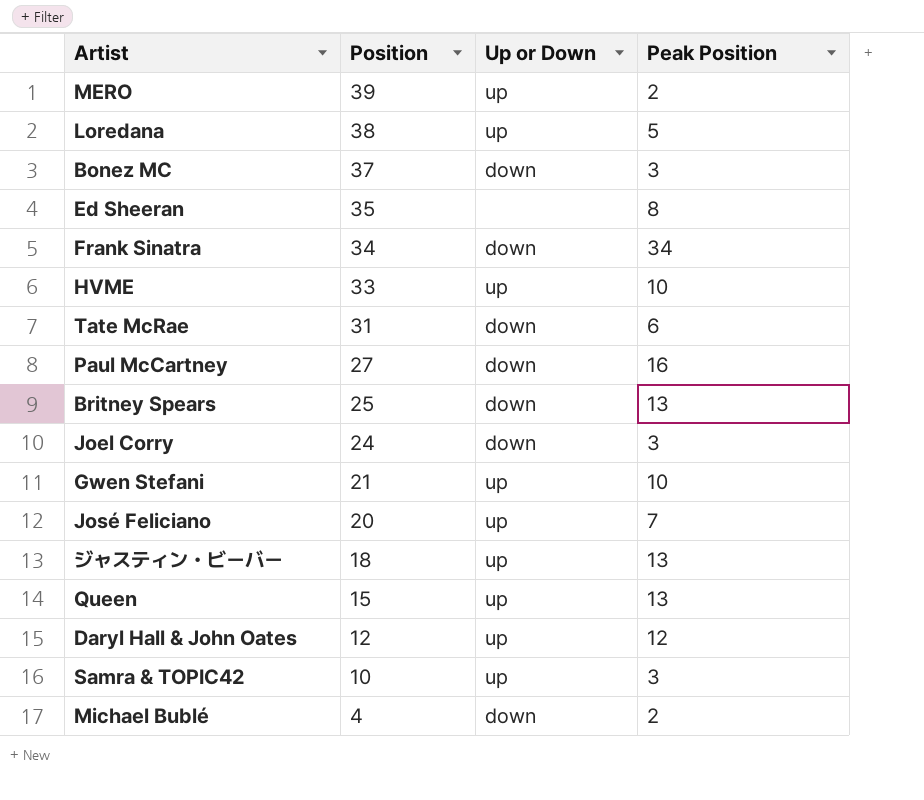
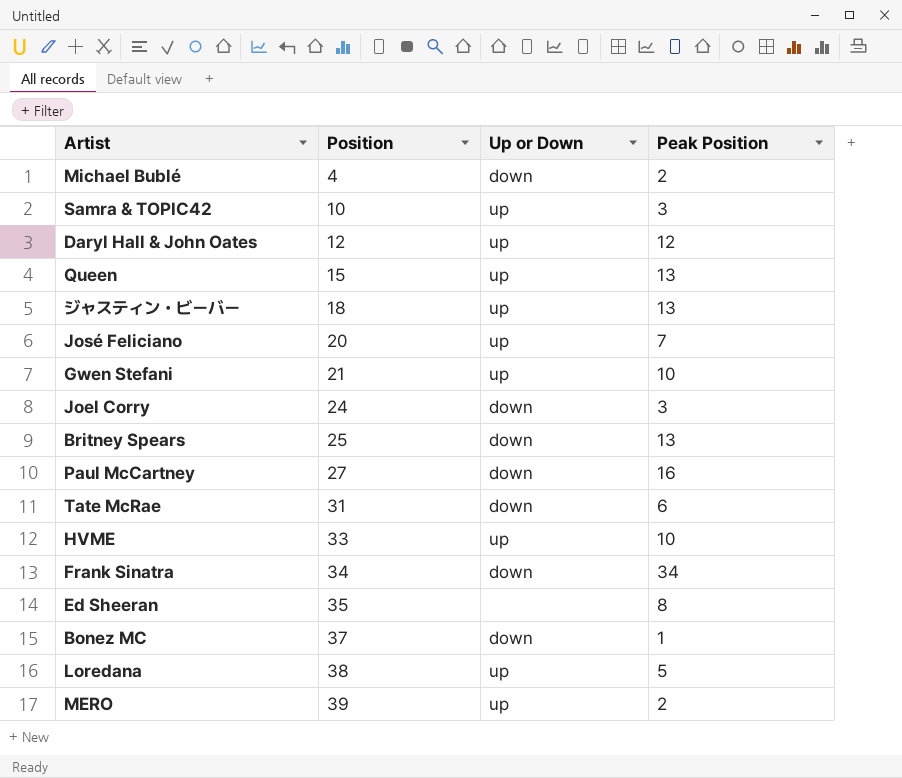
row order: Position descending -> Position ascending
Bonez MC | Peak Position: 3 -> 1

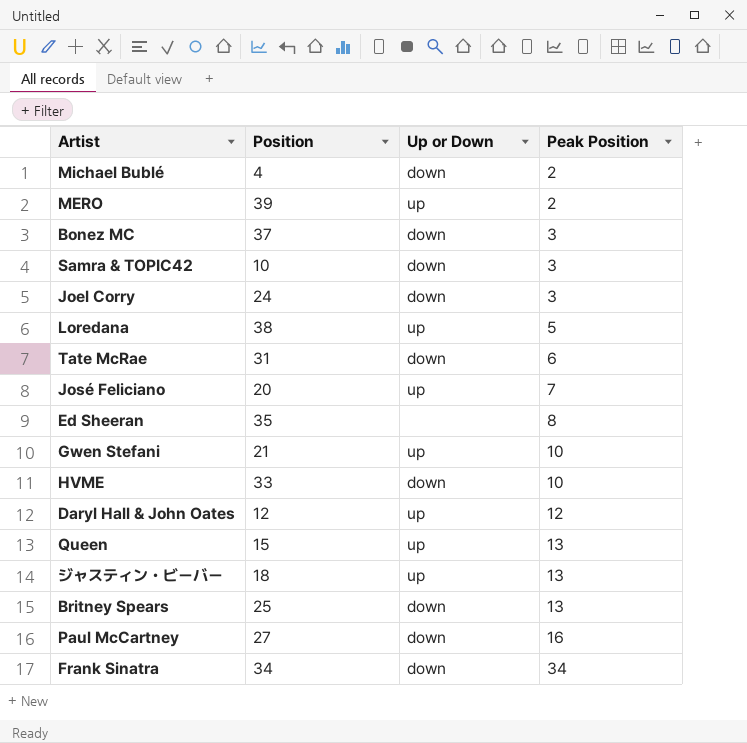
row order: Position ascending -> Peak Position ascending
Bonez MC | Peak Position: 1 -> 3
Samra & TOPIC42 | Up or Down: up -> down
HVME | Up or Down: up -> down

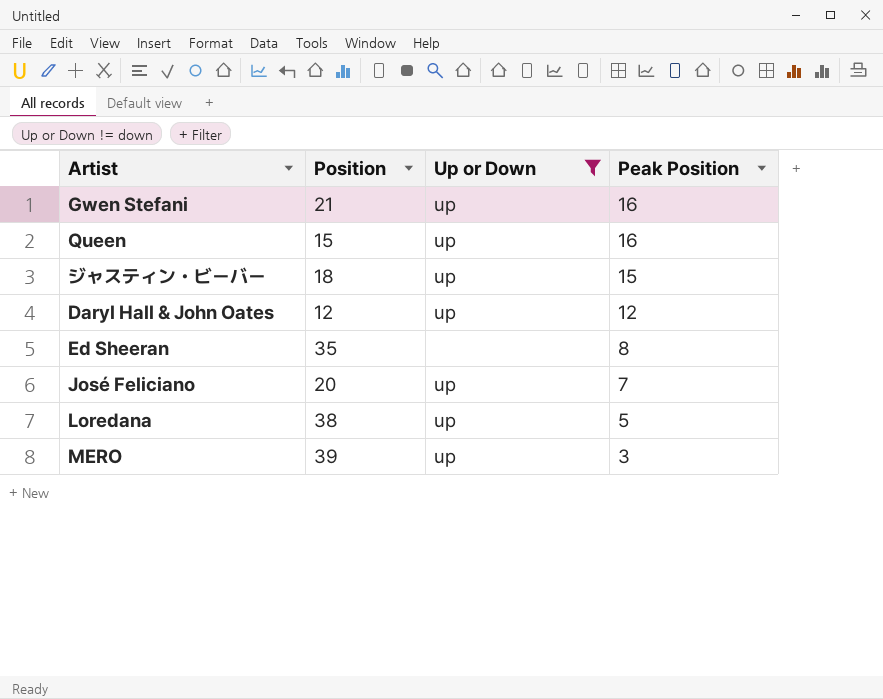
filter: none -> Up or Down != down
row order: Peak Position ascending -> Peak Position descending
Gwen Stefani | Peak Position: 10 -> 16
Queen | Peak Position: 13 -> 16
ジャスティン・ビーバー | Peak Position: 13 -> 15
MERO | Peak Position: 2 -> 3

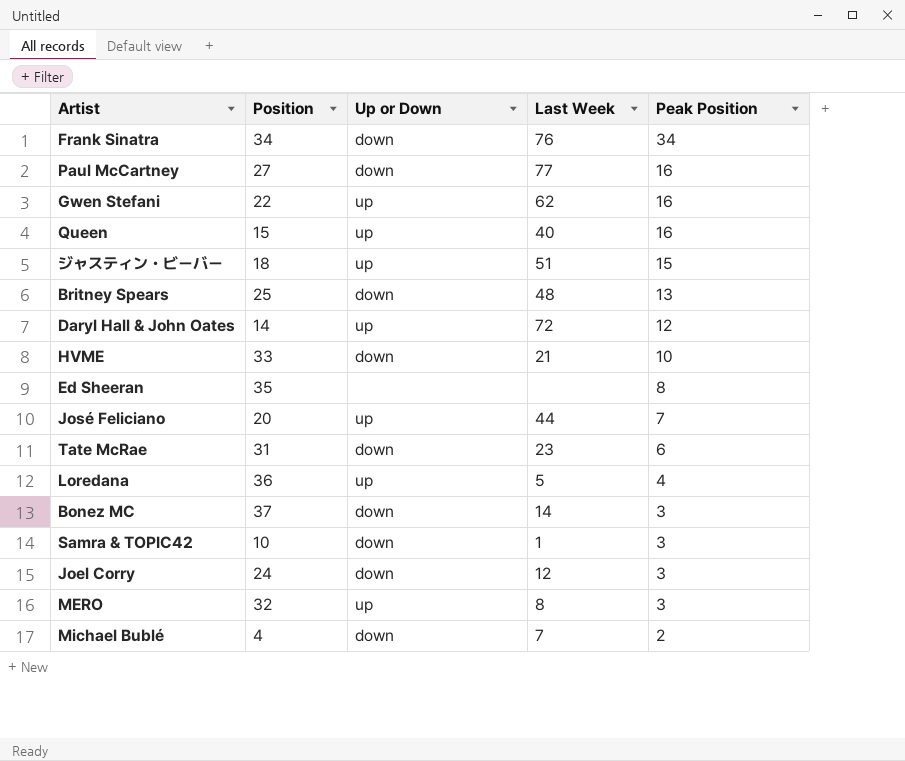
filter: Up or Down != down -> none
column Last Week | position: none -> 4
Gwen Stefani | Position: 21 -> 22
Daryl Hall & John Oates | Position: 12 -> 14
Loredana | Position: 38 -> 36
Loredana | Peak Position: 5 -> 4
MERO | Position: 39 -> 32

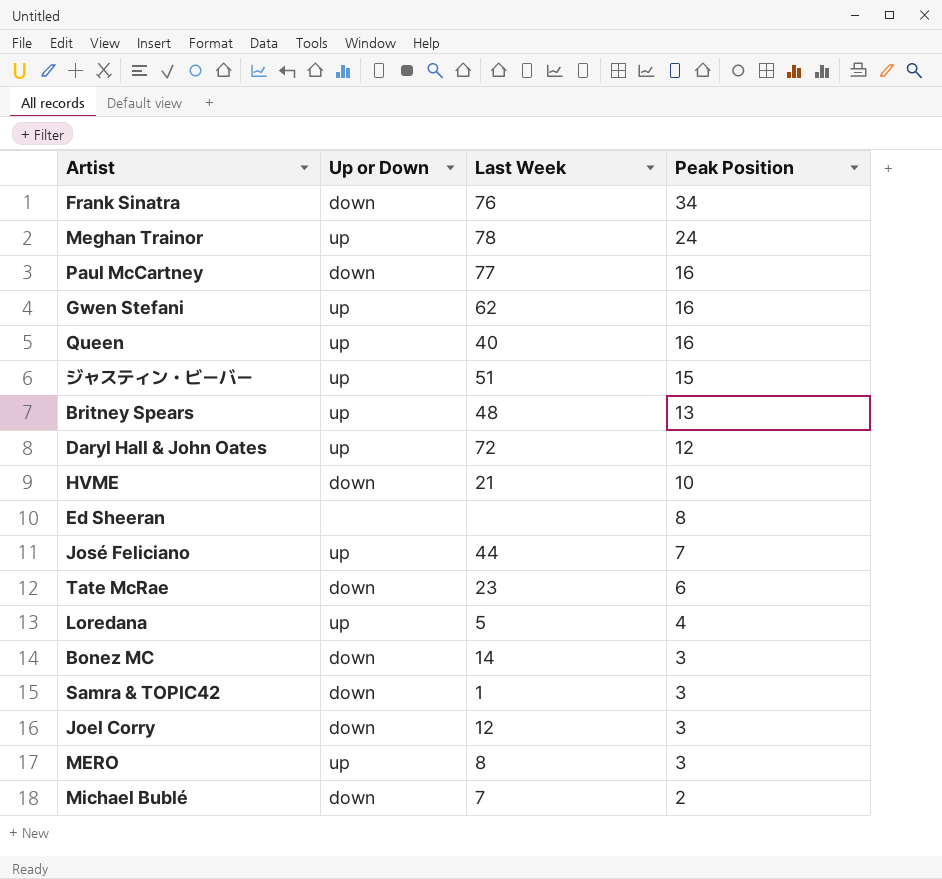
column Position | position: 2 -> none
row Meghan Trainor: none -> up | 78 | 24
Britney Spears | Up or Down: down -> up

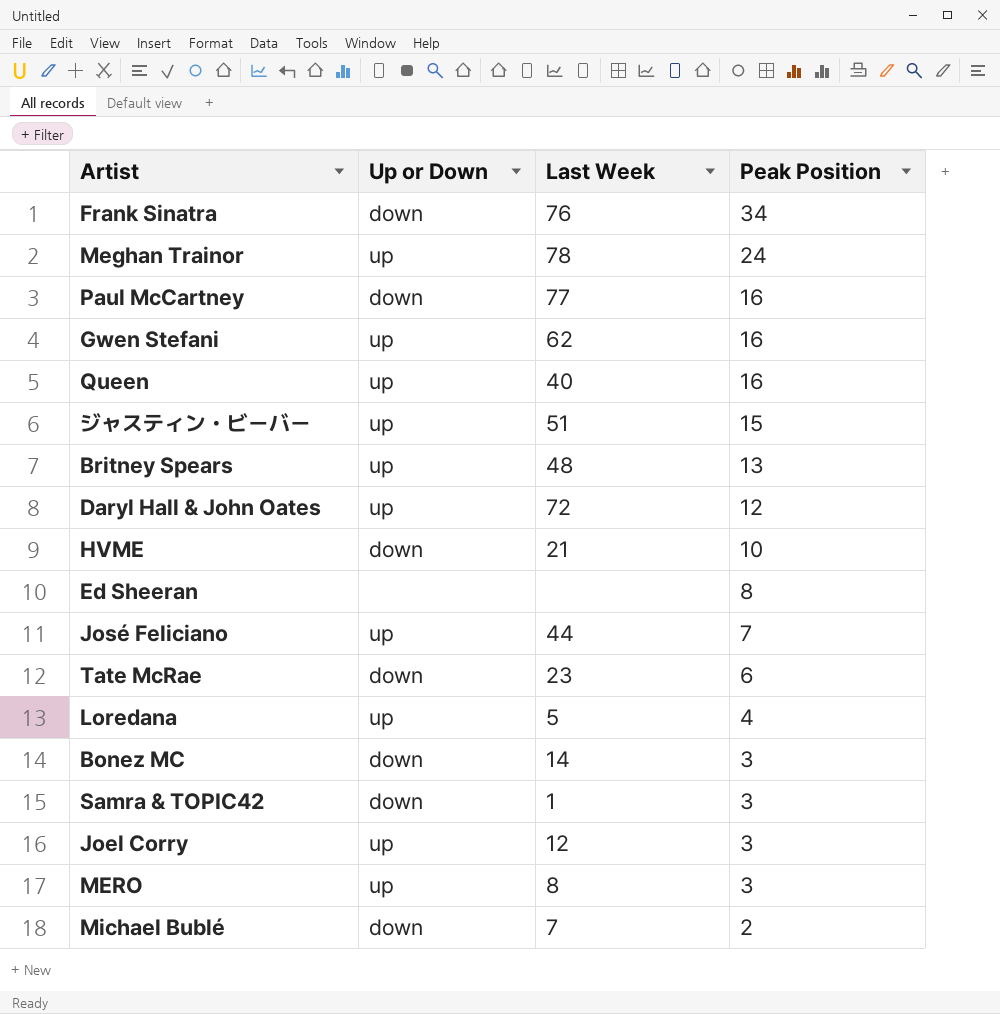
Joel Corry | Up or Down: down -> up

